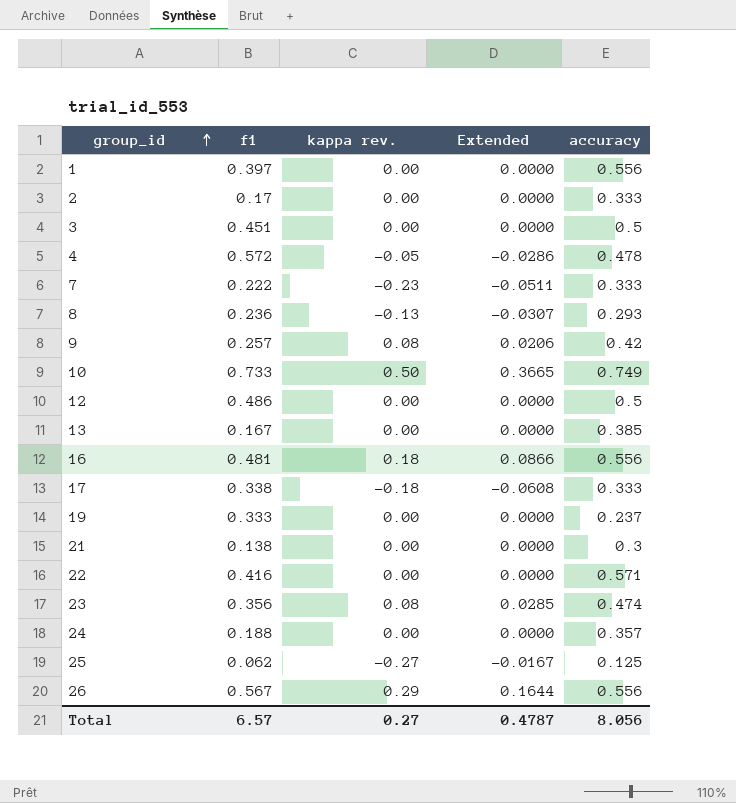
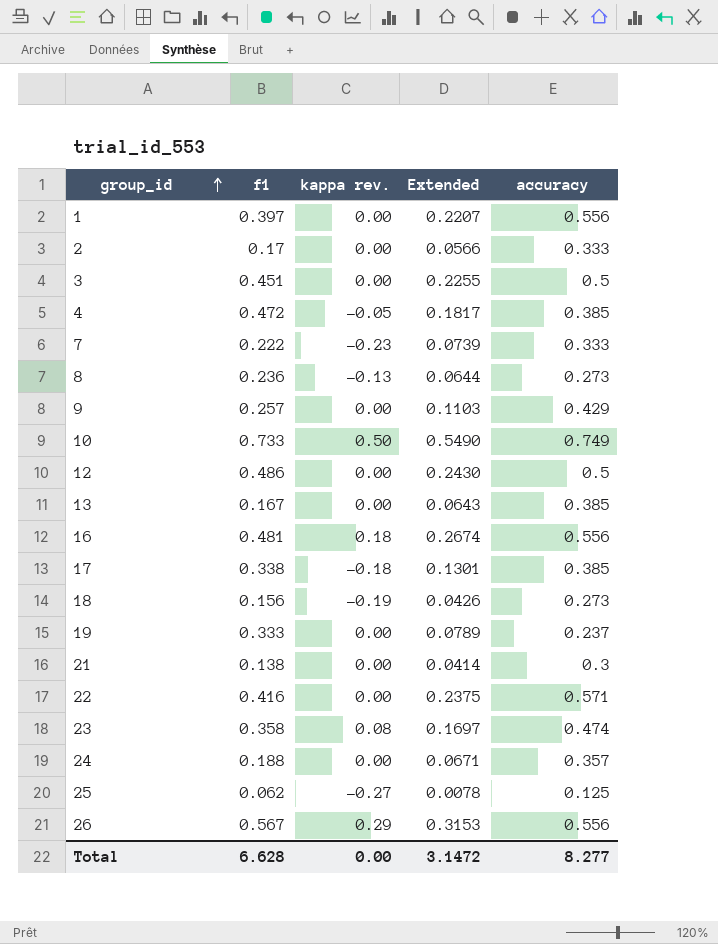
column Extended | formula: [f1] * [kappa rev.] -> [f1] * [accuracy]
4 | f1: 0.572 -> 0.472
4 | accuracy: 0.478 -> 0.385
8 | accuracy: 0.293 -> 0.273
9 | kappa rev.: 0.08 -> 0.00
9 | accuracy: 0.42 -> 0.429
17 | accuracy: 0.333 -> 0.385
row 18: none -> 0.156 | -0.19 | 0.0426 | 0.273
23 | f1: 0.356 -> 0.358
Total | f1: 6.57 -> 6.628
Total | kappa rev.: 0.27 -> 0.00
Total | Extended: 0.4787 -> 3.1472
Total | accuracy: 8.056 -> 8.277

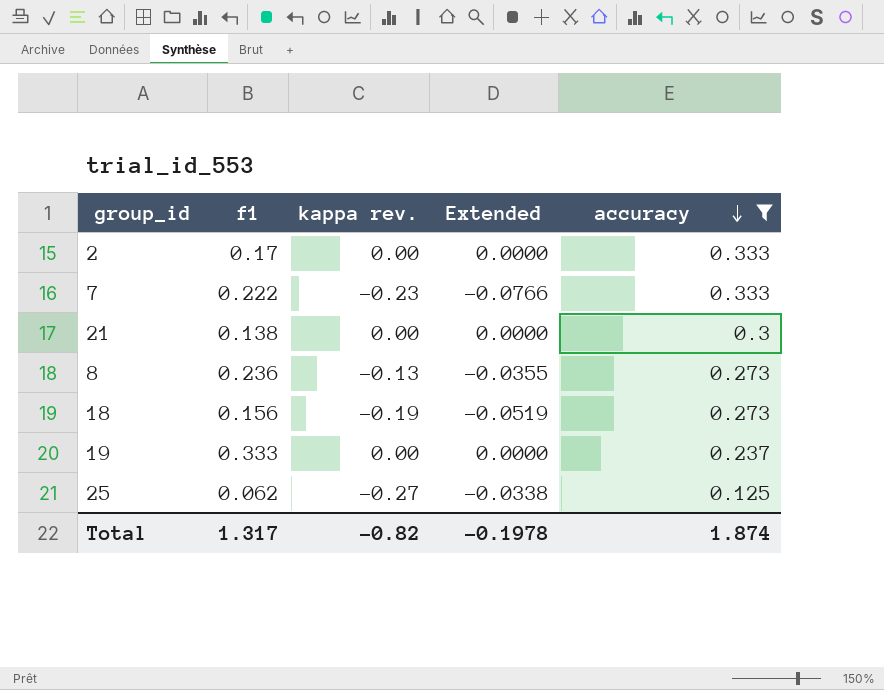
filter: none -> accuracy <= 0.333
row order: group_id ascending -> accuracy descending
column Extended | formula: [f1] * [accuracy] -> [kappa rev.] * [accuracy]
Total | f1: 6.628 -> 1.317
Total | kappa rev.: 0.00 -> -0.82
Total | Extended: 3.1472 -> -0.1978
Total | accuracy: 8.277 -> 1.874

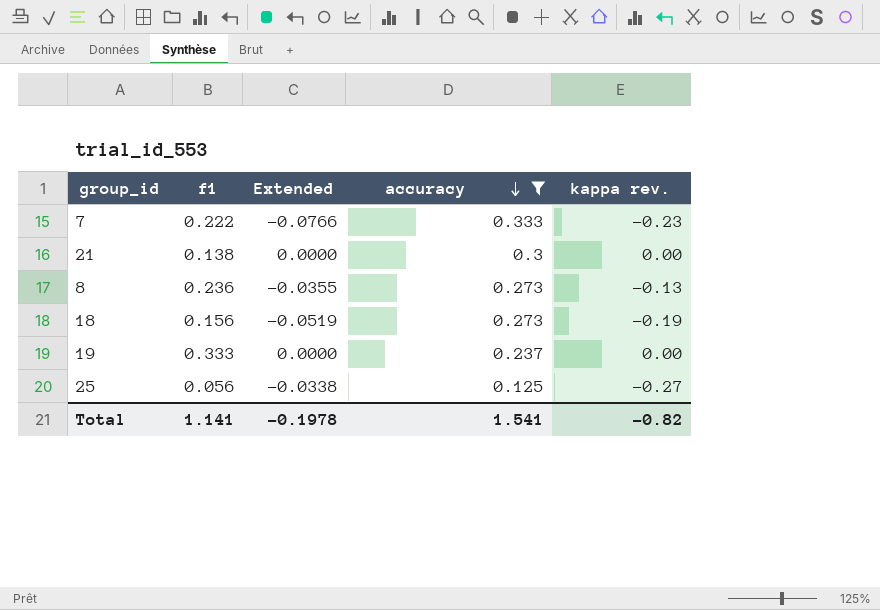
column kappa rev. | position: 3 -> 5
row 2: 0.17 | 0.00 | 0.0000 | 0.333 -> none
25 | f1: 0.062 -> 0.056
Total | f1: 1.317 -> 1.141
Total | accuracy: 1.874 -> 1.541

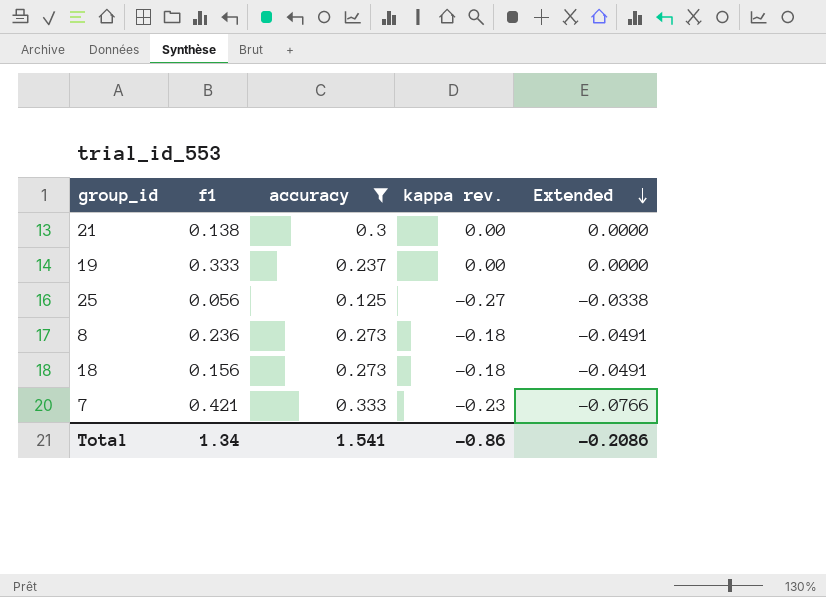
row order: accuracy descending -> Extended descending
column Extended | position: 3 -> 5
8 | kappa rev.: -0.13 -> -0.18
8 | Extended: -0.0355 -> -0.0491
18 | kappa rev.: -0.19 -> -0.18
18 | Extended: -0.0519 -> -0.0491
7 | f1: 0.222 -> 0.421
Total | f1: 1.141 -> 1.34
Total | kappa rev.: -0.82 -> -0.86
Total | Extended: -0.1978 -> -0.2086

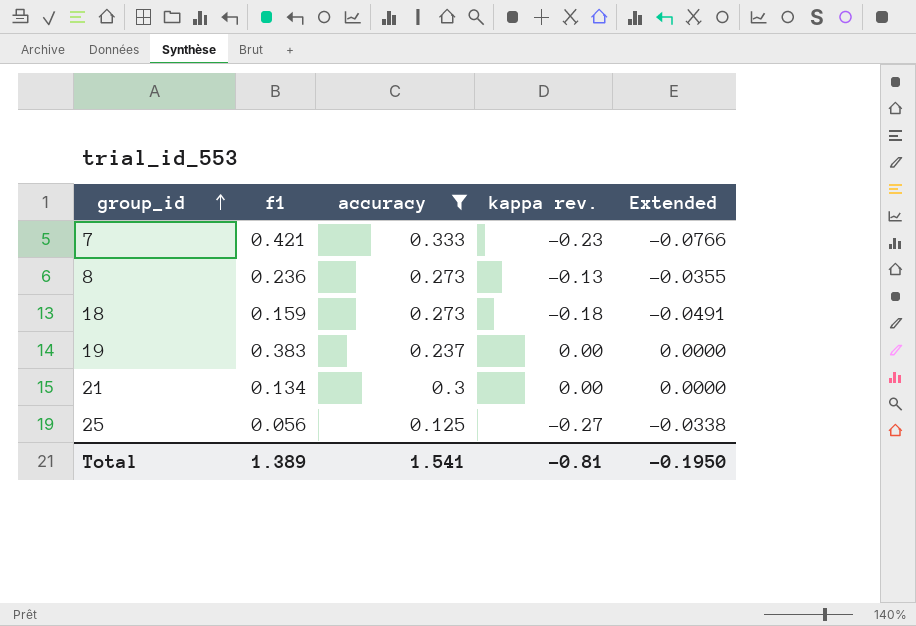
row order: Extended descending -> group_id ascending
8 | kappa rev.: -0.18 -> -0.13
8 | Extended: -0.0491 -> -0.0355
18 | f1: 0.156 -> 0.159
19 | f1: 0.333 -> 0.383
21 | f1: 0.138 -> 0.134
Total | f1: 1.34 -> 1.389
Total | kappa rev.: -0.86 -> -0.81
Total | Extended: -0.2086 -> -0.1950

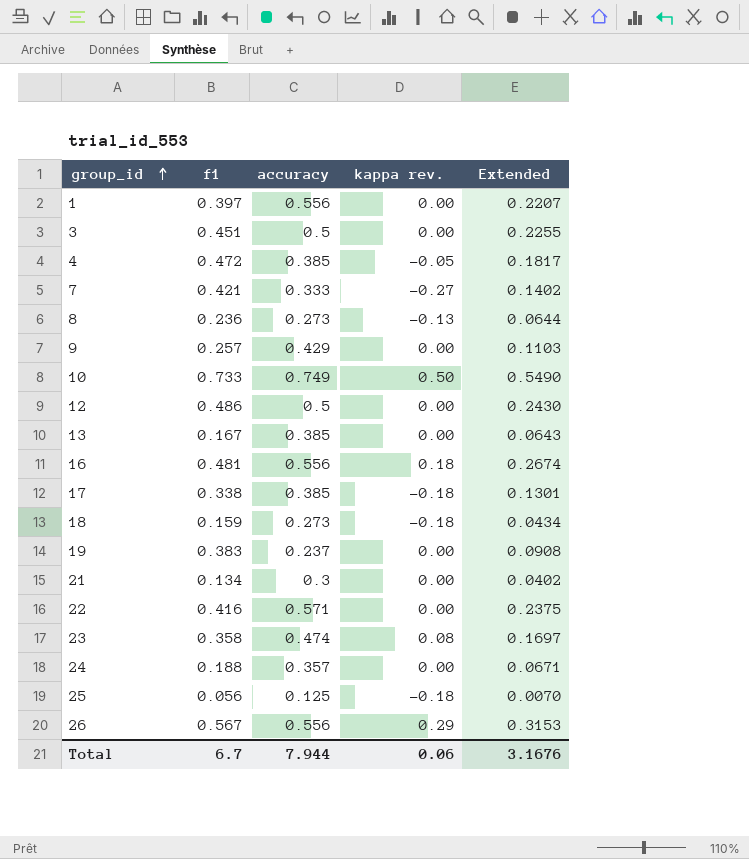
filter: accuracy <= 0.333 -> none
column Extended | formula: [accuracy] * [kappa rev.] -> [f1] * [accuracy]
7 | kappa rev.: -0.23 -> -0.27
25 | kappa rev.: -0.27 -> -0.18
Total | f1: 1.389 -> 6.7
Total | accuracy: 1.541 -> 7.944
Total | kappa rev.: -0.81 -> 0.06
Total | Extended: -0.1950 -> 3.1676

